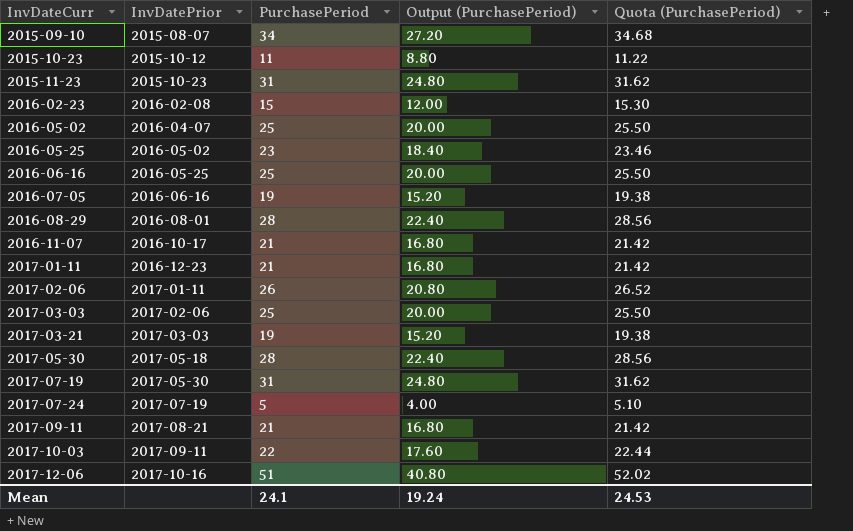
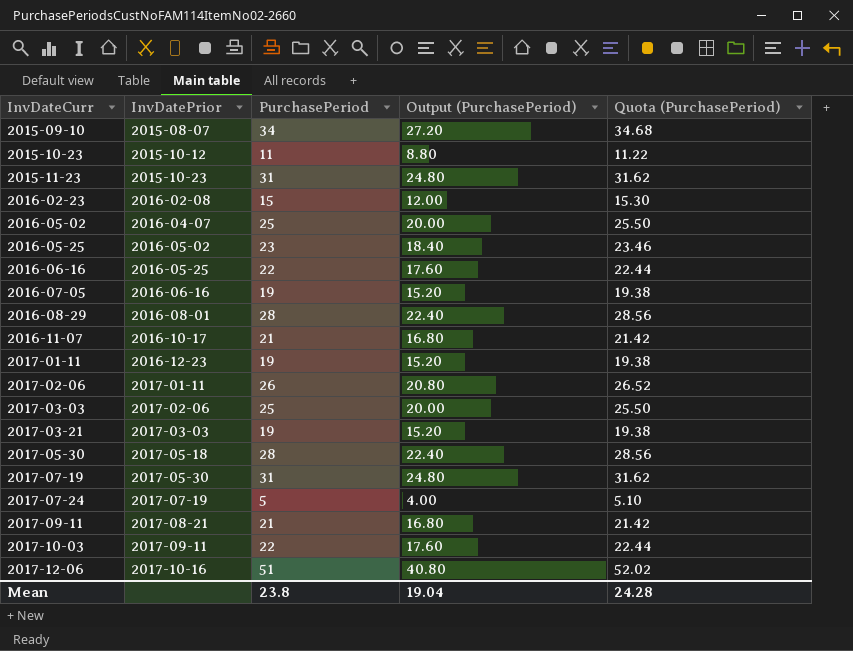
2016-06-16 | PurchasePeriod: 25 -> 22
2016-06-16 | Output (PurchasePeriod): 20.00 -> 17.60
2016-06-16 | Quota (PurchasePeriod): 25.50 -> 22.44
2017-01-11 | PurchasePeriod: 21 -> 19
2017-01-11 | Output (PurchasePeriod): 16.80 -> 15.20
2017-01-11 | Quota (PurchasePeriod): 21.42 -> 19.38
Mean | PurchasePeriod: 24.1 -> 23.8
Mean | Output (PurchasePeriod): 19.24 -> 19.04
Mean | Quota (PurchasePeriod): 24.53 -> 24.28

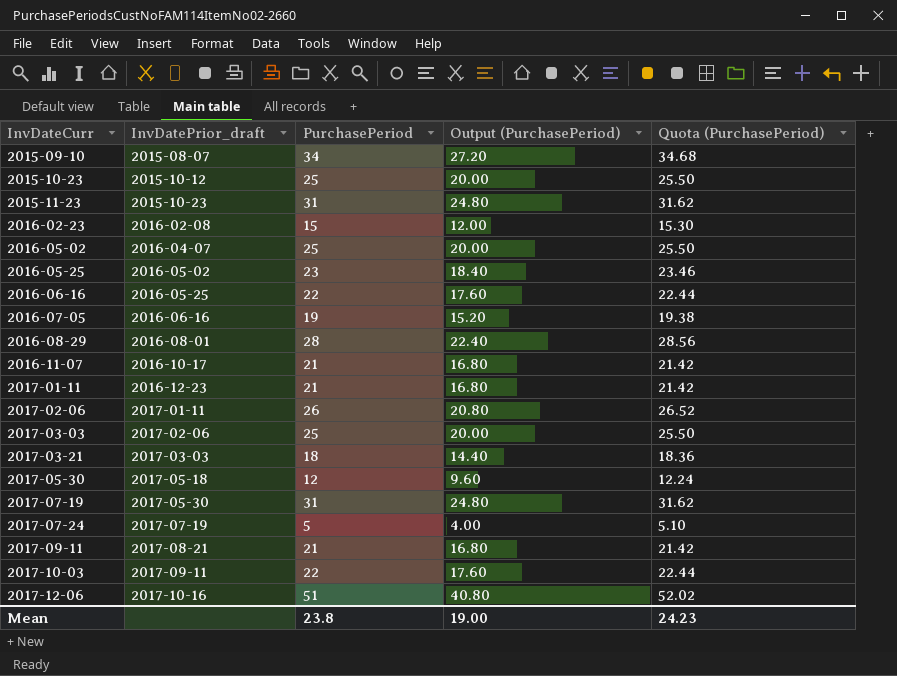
column name: InvDatePrior -> InvDatePrior_draft
2015-10-23 | PurchasePeriod: 11 -> 25
2015-10-23 | Output (PurchasePeriod): 8.80 -> 20.00
2015-10-23 | Quota (PurchasePeriod): 11.22 -> 25.50
2017-01-11 | PurchasePeriod: 19 -> 21
2017-01-11 | Output (PurchasePeriod): 15.20 -> 16.80
2017-01-11 | Quota (PurchasePeriod): 19.38 -> 21.42
2017-03-21 | PurchasePeriod: 19 -> 18
2017-03-21 | Output (PurchasePeriod): 15.20 -> 14.40
2017-03-21 | Quota (PurchasePeriod): 19.38 -> 18.36
2017-05-30 | PurchasePeriod: 28 -> 12
2017-05-30 | Output (PurchasePeriod): 22.40 -> 9.60
2017-05-30 | Quota (PurchasePeriod): 28.56 -> 12.24
Mean | Output (PurchasePeriod): 19.04 -> 19.00
Mean | Quota (PurchasePeriod): 24.28 -> 24.23

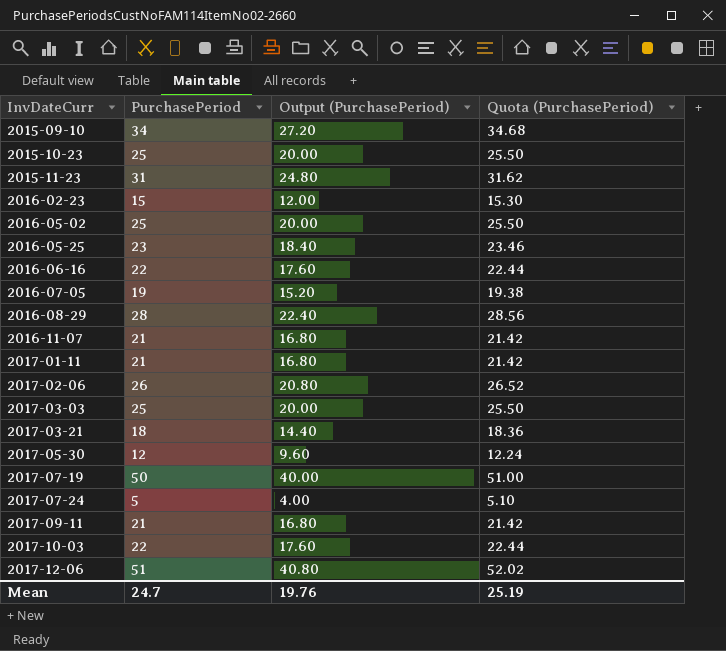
column InvDatePrior_draft | position: 2 -> none
2017-07-19 | PurchasePeriod: 31 -> 50
2017-07-19 | Output (PurchasePeriod): 24.80 -> 40.00
2017-07-19 | Quota (PurchasePeriod): 31.62 -> 51.00
Mean | PurchasePeriod: 23.8 -> 24.7
Mean | Output (PurchasePeriod): 19.00 -> 19.76
Mean | Quota (PurchasePeriod): 24.23 -> 25.19

